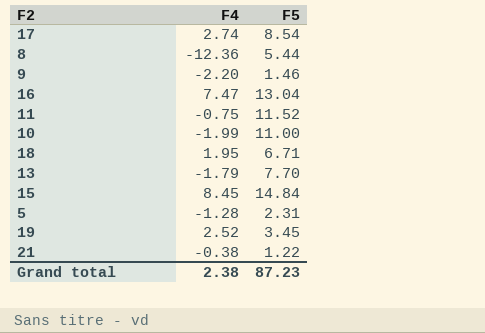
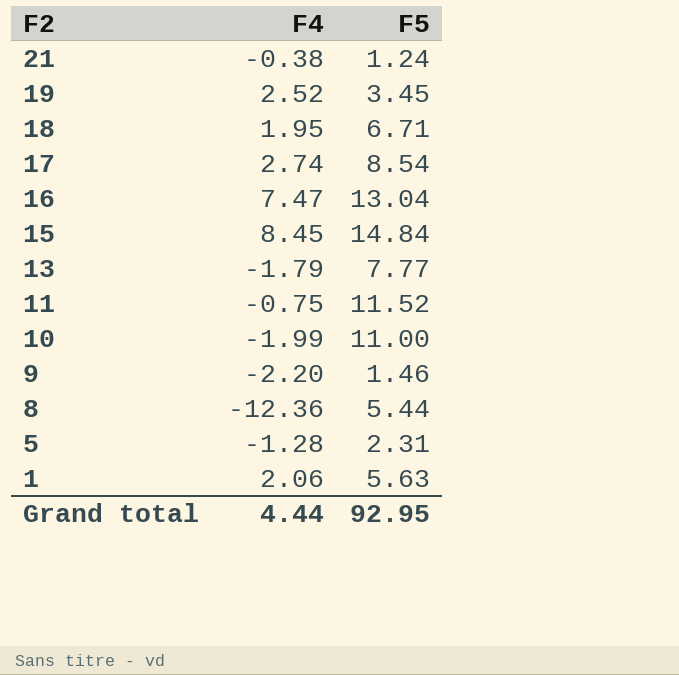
row order: none -> F2 descending
21 | F5: 1.22 -> 1.24
13 | F5: 7.70 -> 7.77
row 1: none -> 2.06 | 5.63
Grand total | F4: 2.38 -> 4.44
Grand total | F5: 87.23 -> 92.95

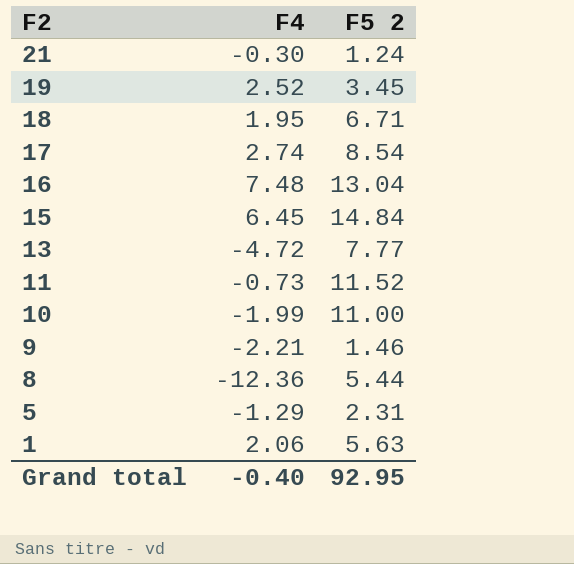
column name: F5 -> F5 2
21 | F4: -0.38 -> -0.30
16 | F4: 7.47 -> 7.48
15 | F4: 8.45 -> 6.45
13 | F4: -1.79 -> -4.72
11 | F4: -0.75 -> -0.73
9 | F4: -2.20 -> -2.21
5 | F4: -1.28 -> -1.29
Grand total | F4: 4.44 -> -0.40

